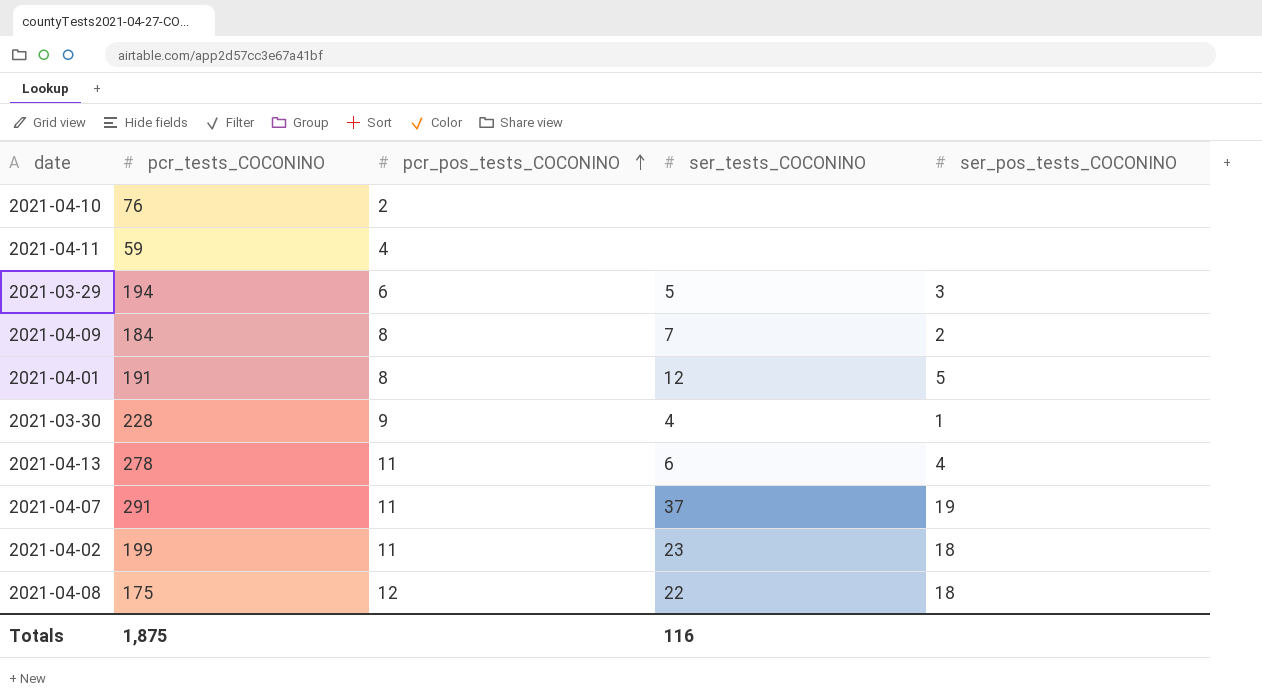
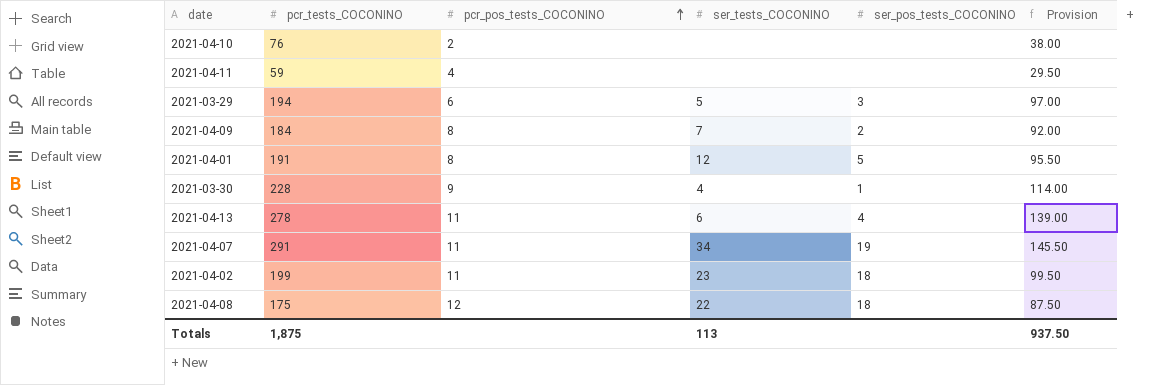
column Provision | formula: none -> [pcr_tests_COCONINO] * 0.5
2021-04-07 | ser_tests_COCONINO: 37 -> 34
Totals | ser_tests_COCONINO: 116 -> 113

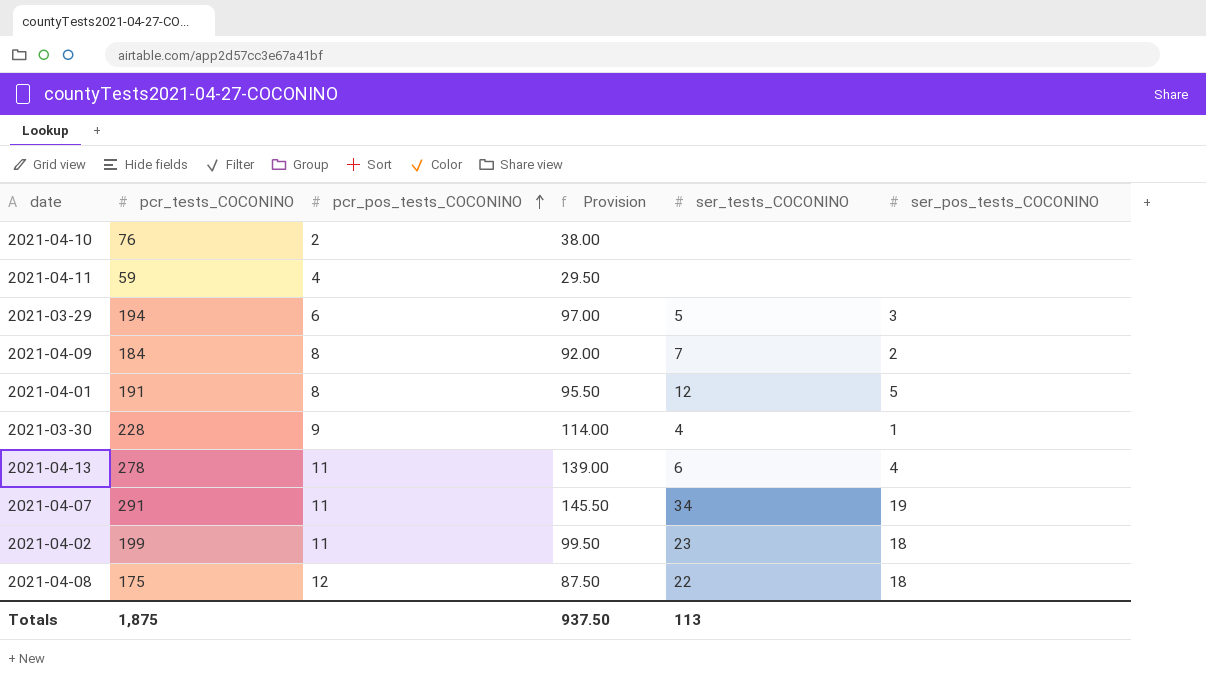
column Provision | position: 6 -> 4

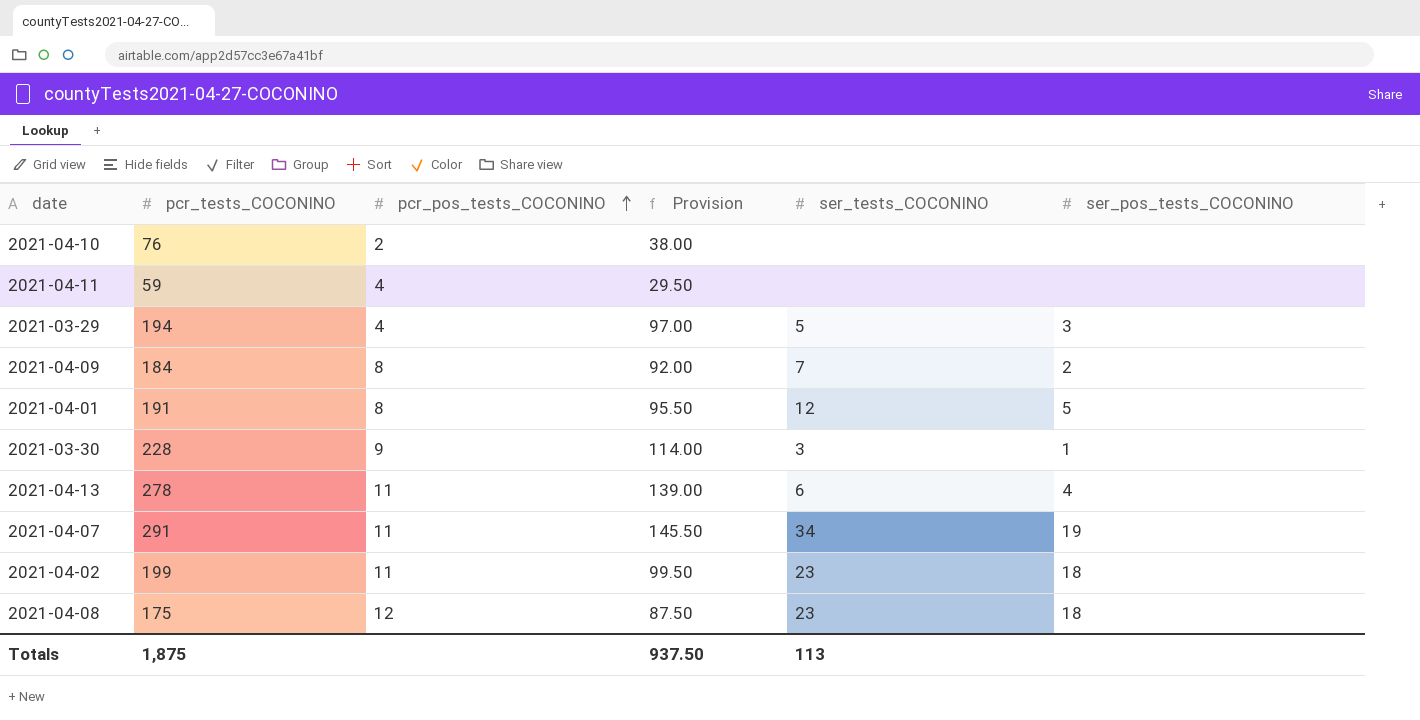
2021-03-29 | pcr_pos_tests_COCONINO: 6 -> 4
2021-03-30 | ser_tests_COCONINO: 4 -> 3
2021-04-08 | ser_tests_COCONINO: 22 -> 23

